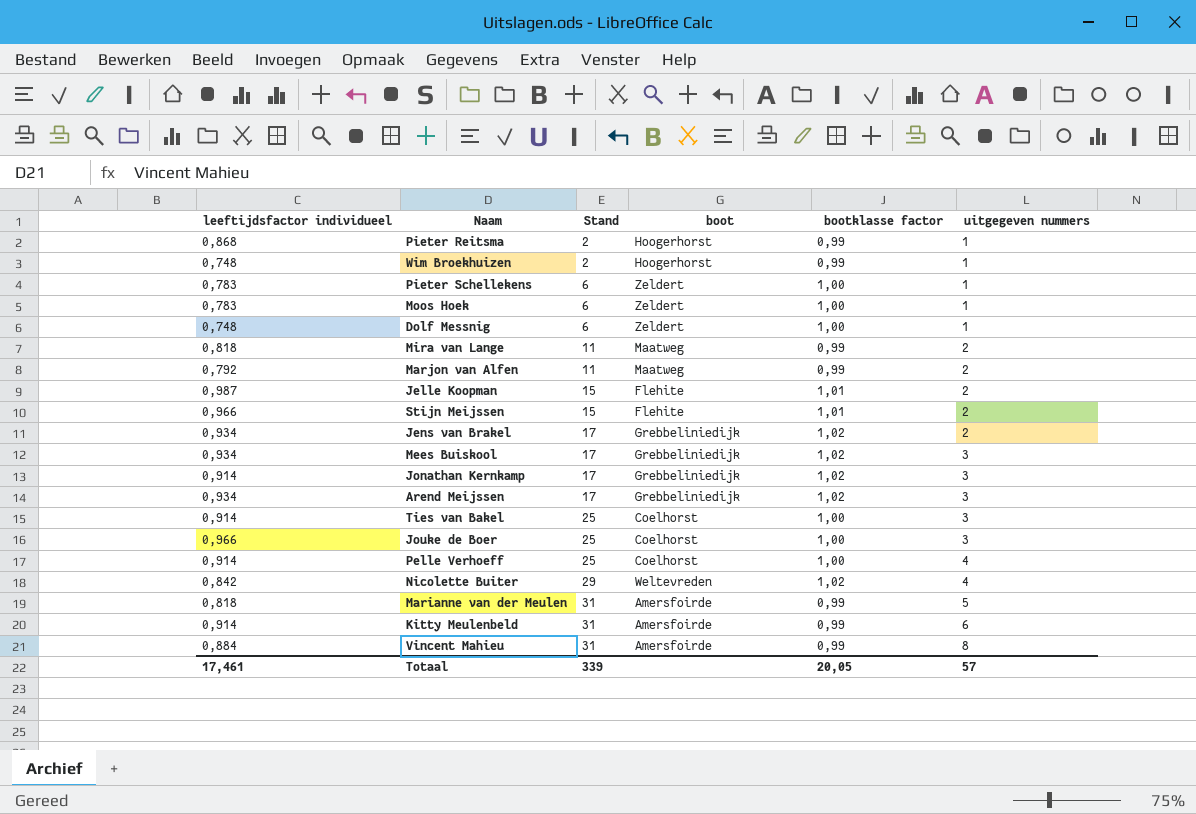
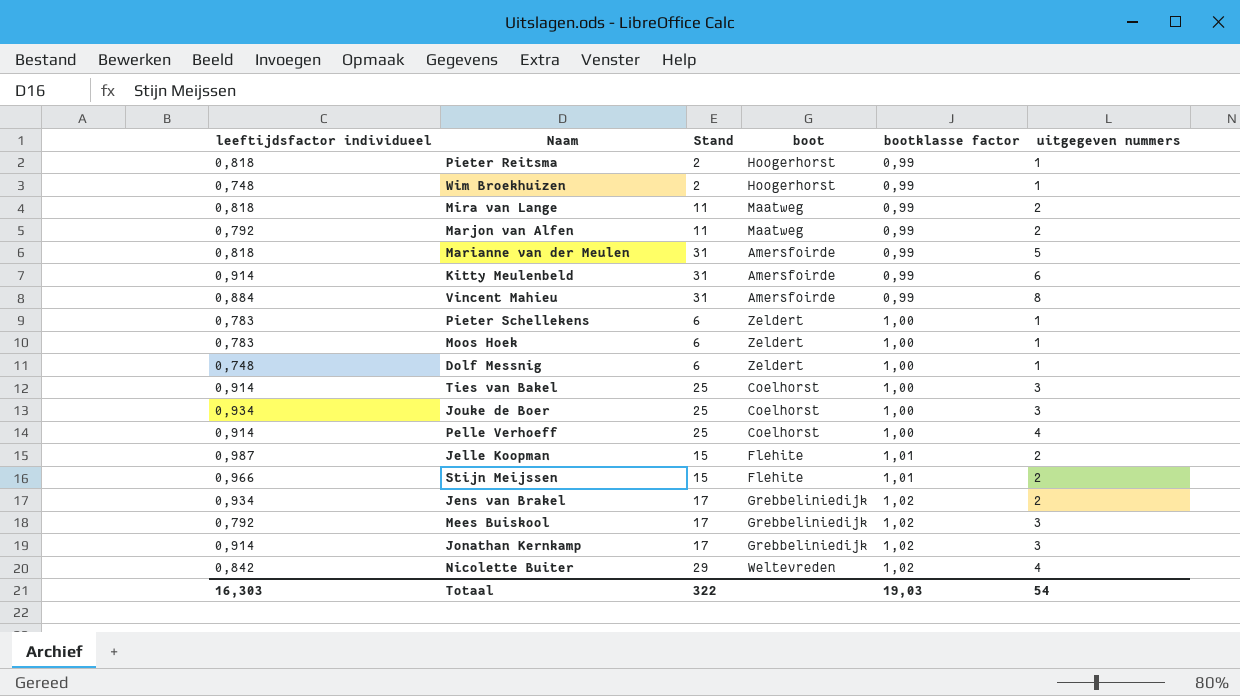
row order: Stand ascending -> bootklasse factor ascending
row Arend Meijssen: 0,934 | 17 | Grebbeliniedijk | 1,02 | 3 -> none
Pieter Reitsma | leeftijdsfactor individueel: 0,868 -> 0,818
Jouke de Boer | leeftijdsfactor individueel: 0,966 -> 0,934
Mees Buiskool | leeftijdsfactor individueel: 0,934 -> 0,792
Totaal | leeftijdsfactor individueel: 17,461 -> 16,303
Totaal | Stand: 339 -> 322
Totaal | bootklasse factor: 20,05 -> 19,03
Totaal | uitgegeven nummers: 57 -> 54

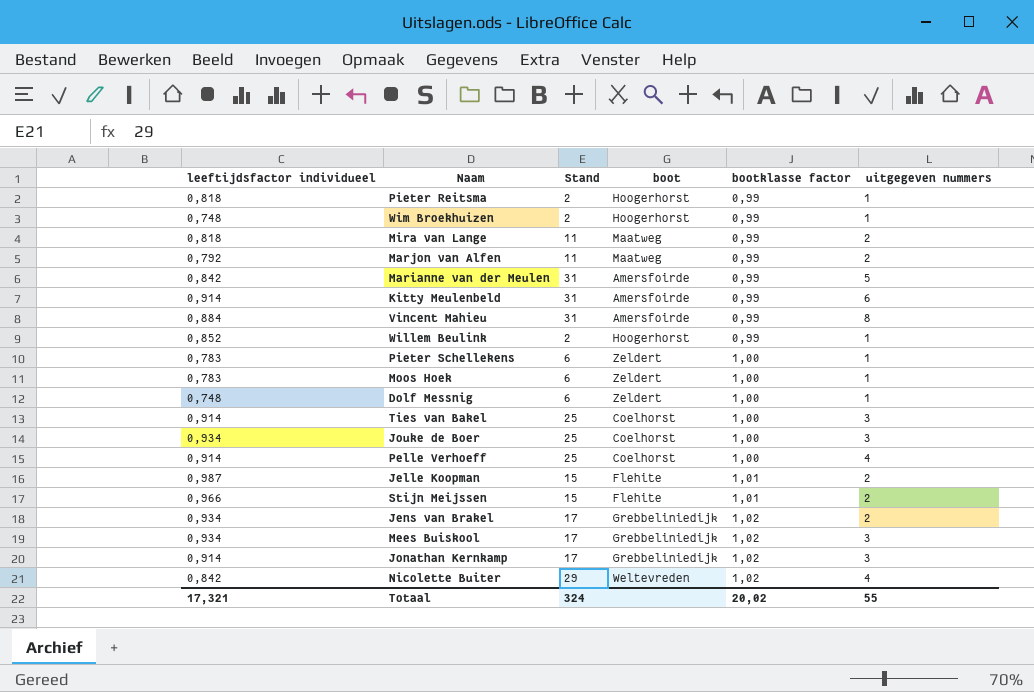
Marianne van der Meulen | leeftijdsfactor individueel: 0,818 -> 0,842
row Willem Beulink: none -> 0,852 | 2 | Hoogerhorst | 0,99 | 1
Mees Buiskool | leeftijdsfactor individueel: 0,792 -> 0,934
Totaal | leeftijdsfactor individueel: 16,303 -> 17,321
Totaal | Stand: 322 -> 324
Totaal | bootklasse factor: 19,03 -> 20,02
Totaal | uitgegeven nummers: 54 -> 55

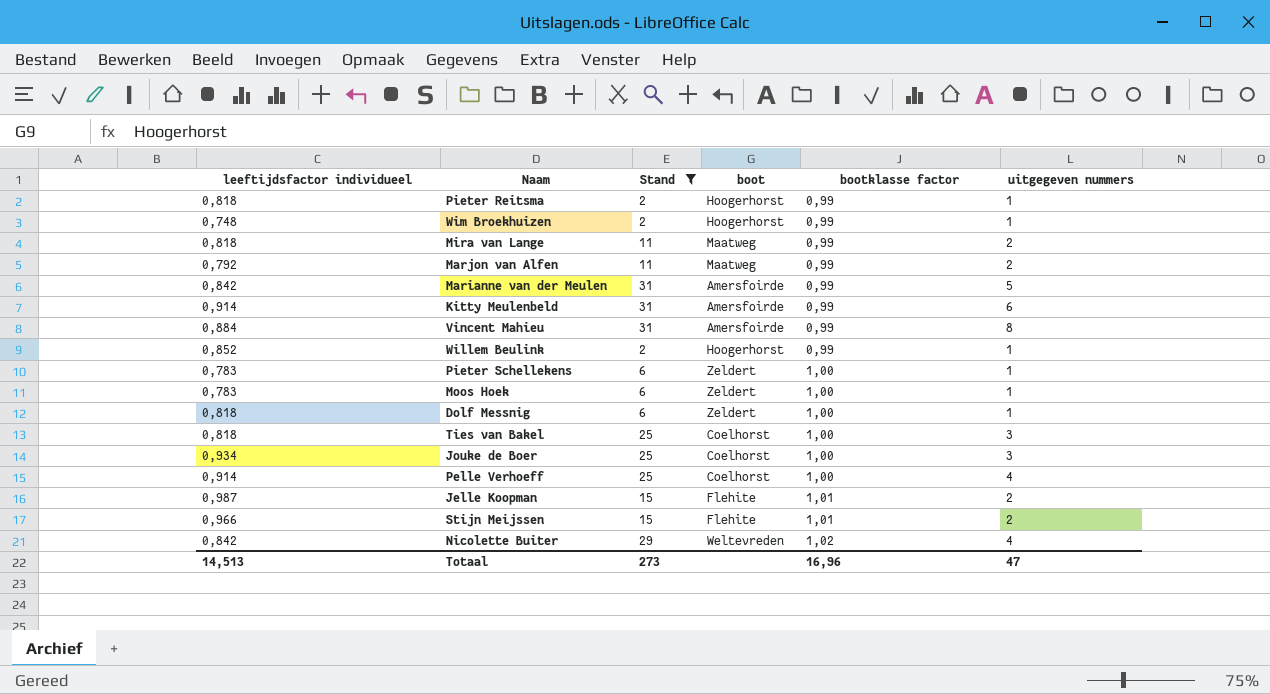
filter: none -> Stand != 17
Dolf Messnig | leeftijdsfactor individueel: 0,748 -> 0,818
Ties van Bakel | leeftijdsfactor individueel: 0,914 -> 0,818
Totaal | leeftijdsfactor individueel: 17,321 -> 14,513
Totaal | Stand: 324 -> 273
Totaal | bootklasse factor: 20,02 -> 16,96
Totaal | uitgegeven nummers: 55 -> 47

